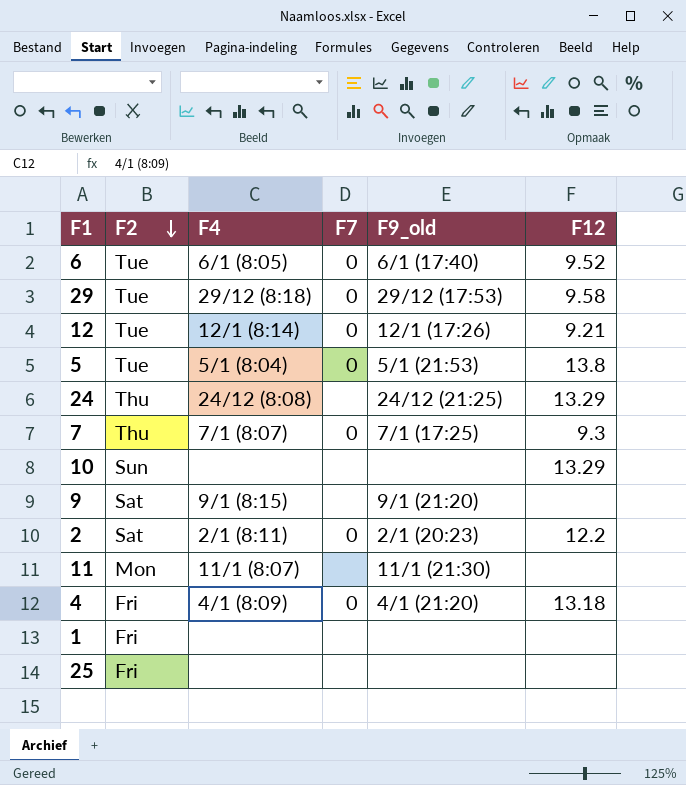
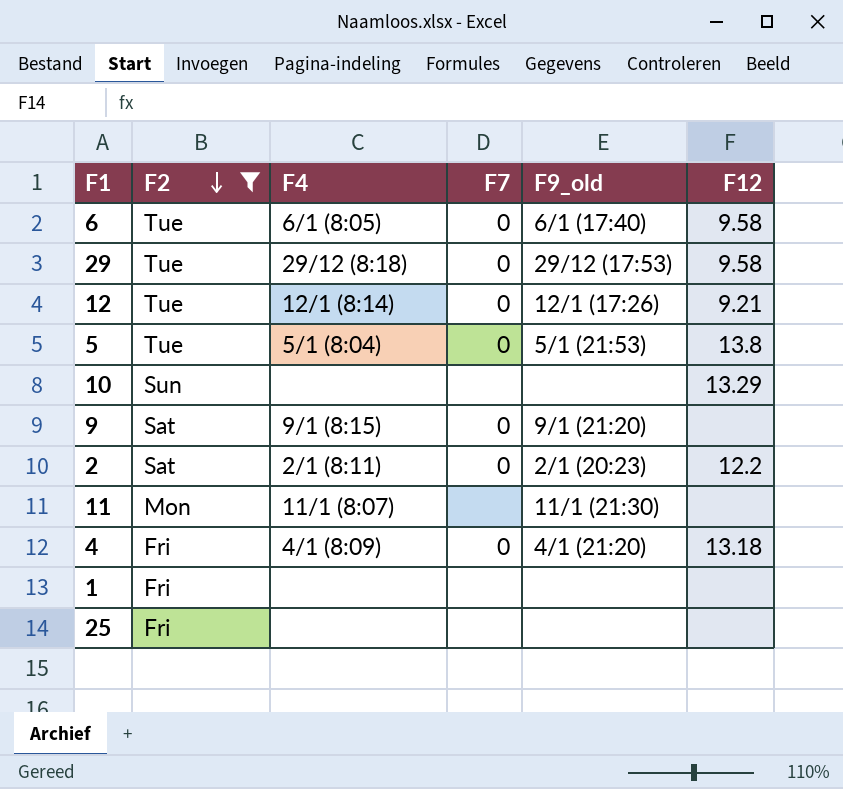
filter: none -> F2 != Thu
6 | F12: 9.52 -> 9.58
9 | F7: none -> 0

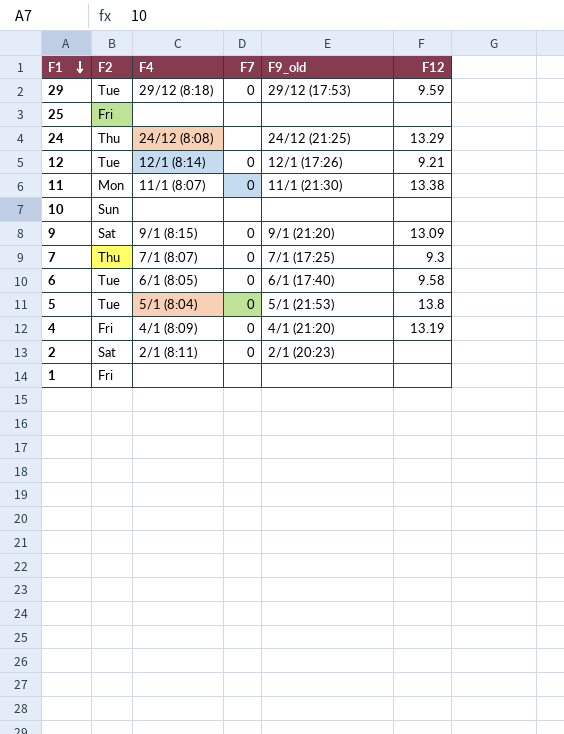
filter: F2 != Thu -> none
row order: F2 descending -> F1 descending
29 | F12: 9.58 -> 9.59
11 | F7: none -> 0
11 | F12: none -> 13.38
10 | F12: 13.29 -> none
9 | F12: none -> 13.09
4 | F12: 13.18 -> 13.19
2 | F12: 12.2 -> none

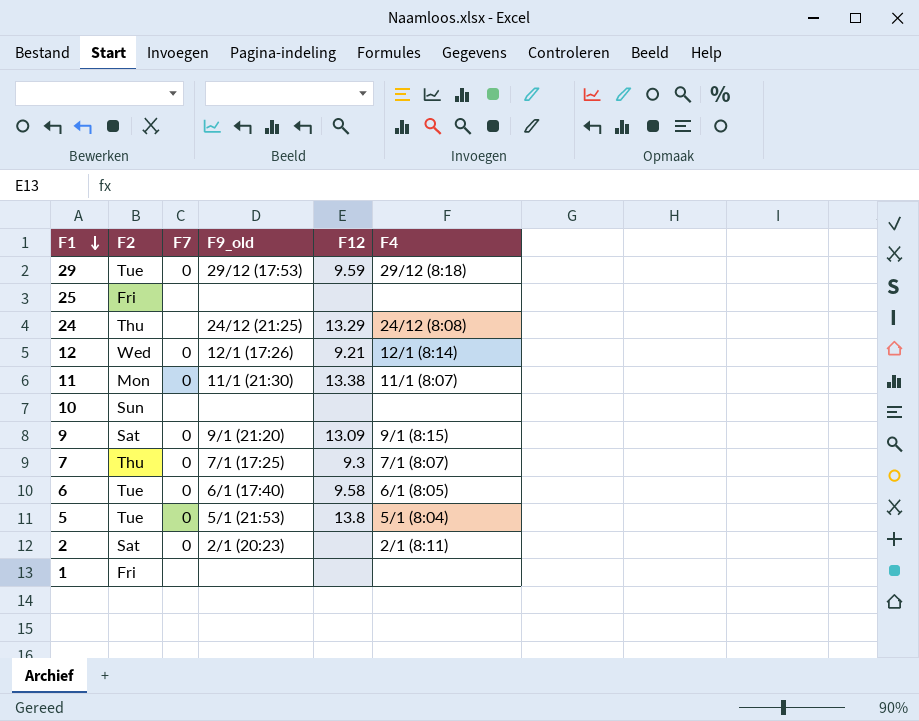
column F4 | position: 3 -> 6
row 4: Fri | 4/1 (8:09) | 0 | 4/1 (21:20) | 13.19 -> none
12 | F2: Tue -> Wed

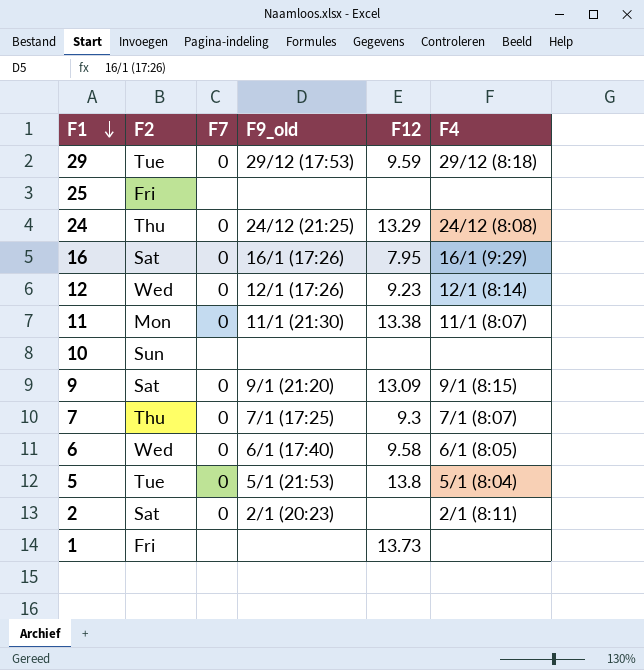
24 | F7: none -> 0
row 16: none -> Sat | 0 | 16/1 (17:26) | 7.95 | 16/1 (9:29)
12 | F12: 9.21 -> 9.23
6 | F2: Tue -> Wed
1 | F12: none -> 13.73

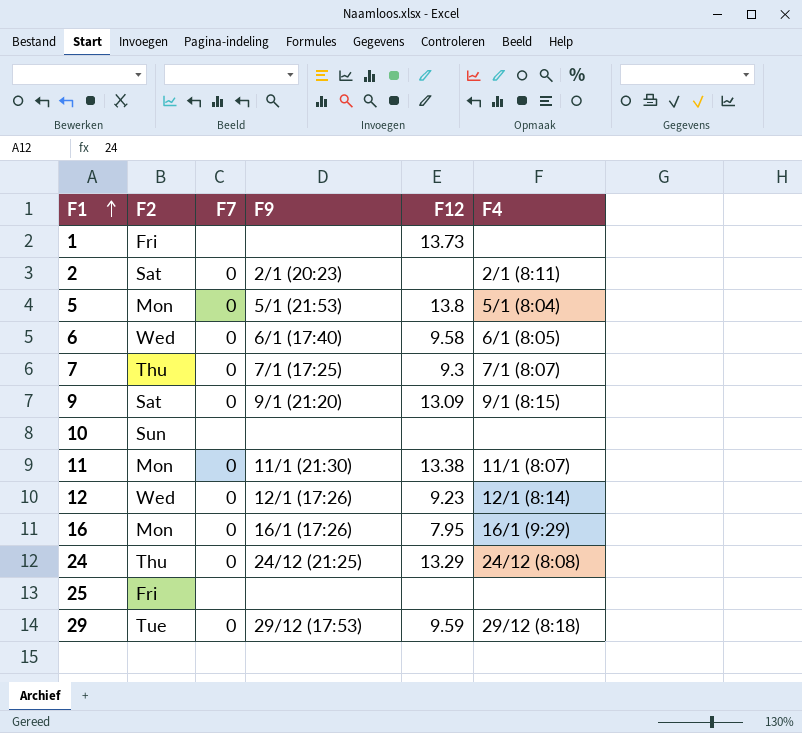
row order: F1 descending -> F1 ascending
column name: F9_old -> F9
5 | F2: Tue -> Mon
16 | F2: Sat -> Mon

